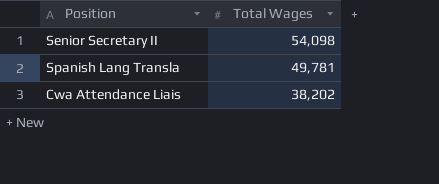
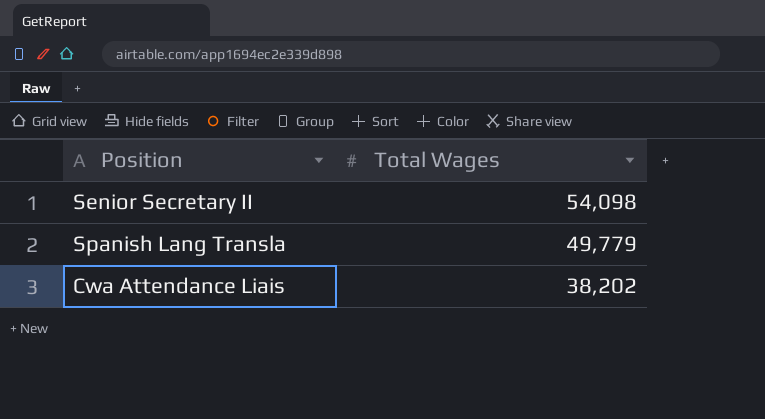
Spanish Lang Transla | Total Wages: 49,781 -> 49,779

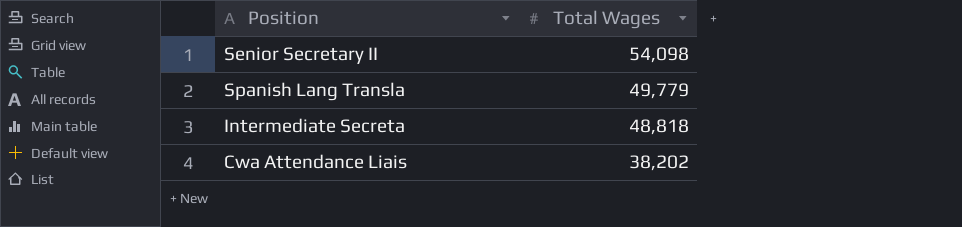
row Intermediate Secreta: none -> 48,818

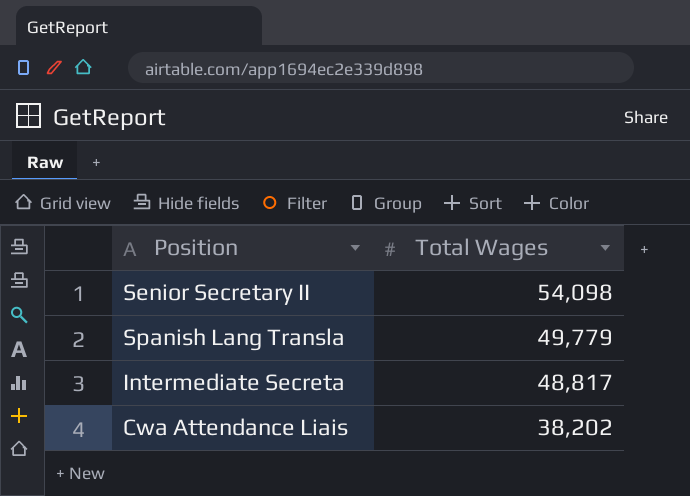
Intermediate Secreta | Total Wages: 48,818 -> 48,817

